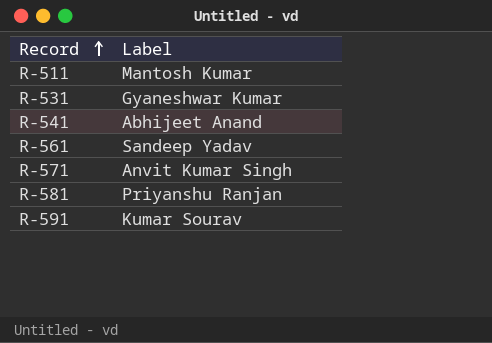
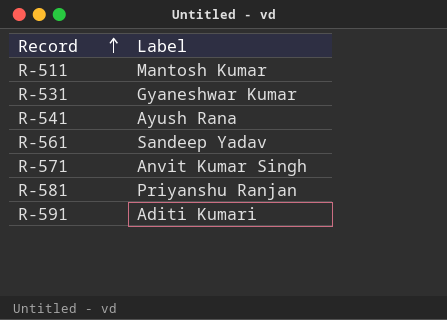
R-541 | Label: Abhijeet Anand -> Ayush Rana
R-591 | Label: Kumar Sourav -> Aditi Kumari

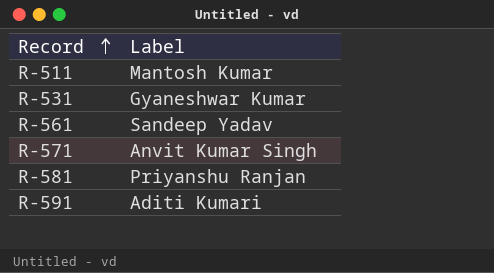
row R-541: Ayush Rana -> none

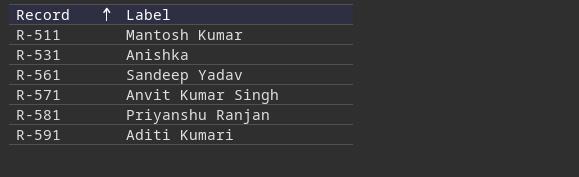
R-531 | Label: Gyaneshwar Kumar -> Anishka

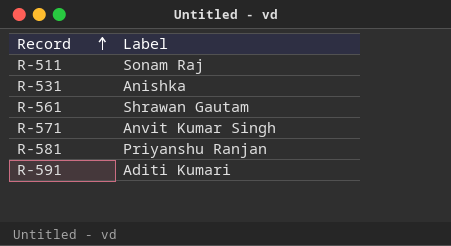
R-511 | Label: Mantosh Kumar -> Sonam Raj
R-561 | Label: Sandeep Yadav -> Shrawan Gautam

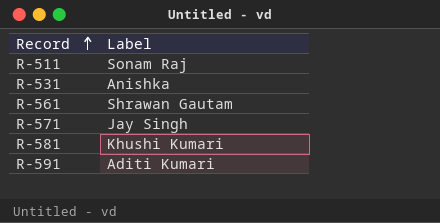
R-571 | Label: Anvit Kumar Singh -> Jay Singh
R-581 | Label: Priyanshu Ranjan -> Khushi Kumari

